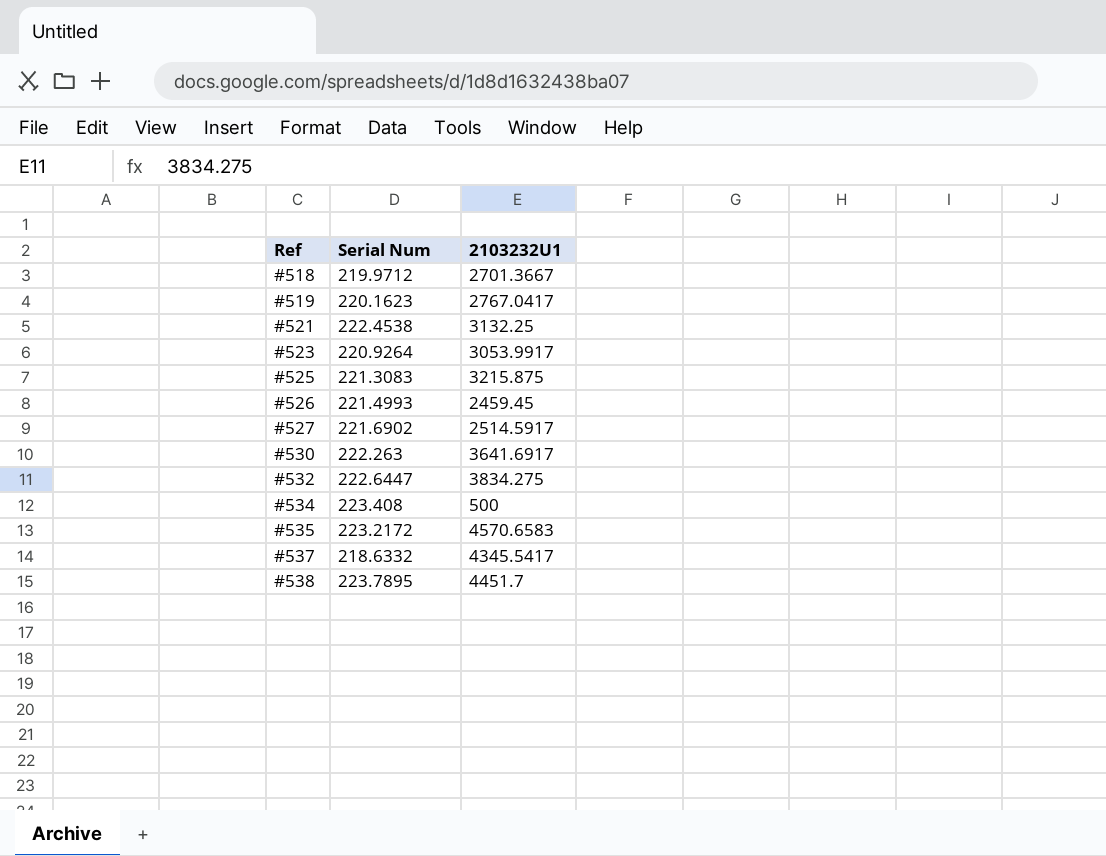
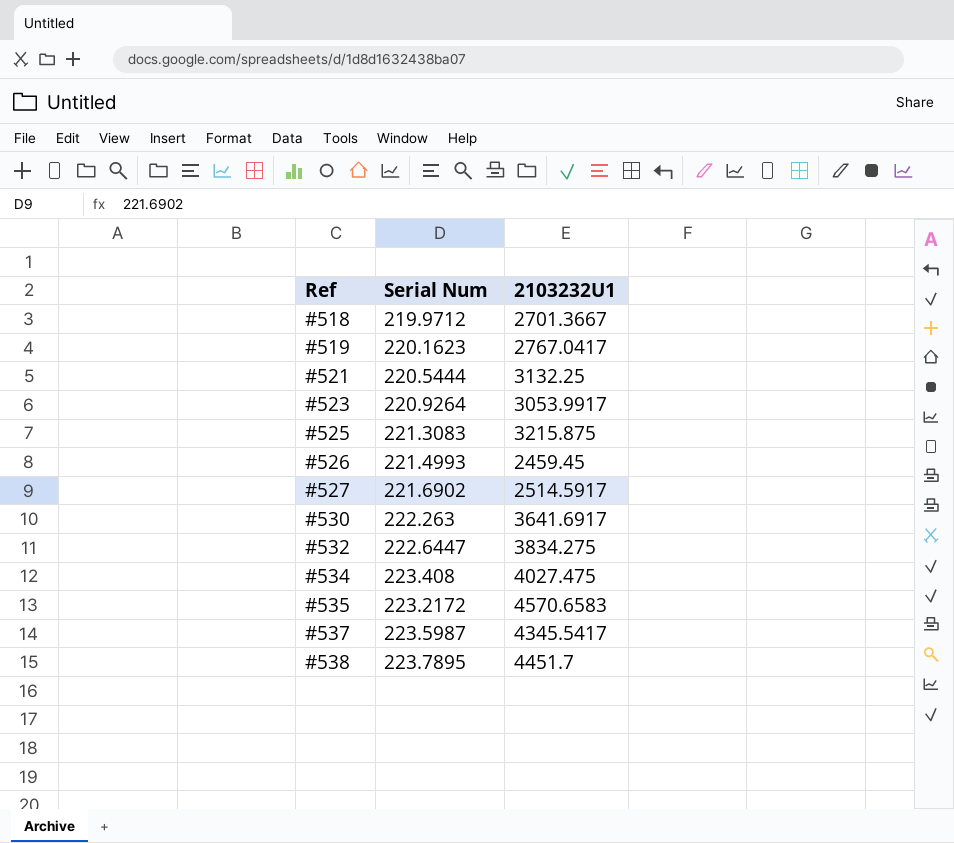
#521 | Serial Num: 222.4538 -> 220.5444
#534 | 2103232U1: 500 -> 4027.475
#537 | Serial Num: 218.6332 -> 223.5987

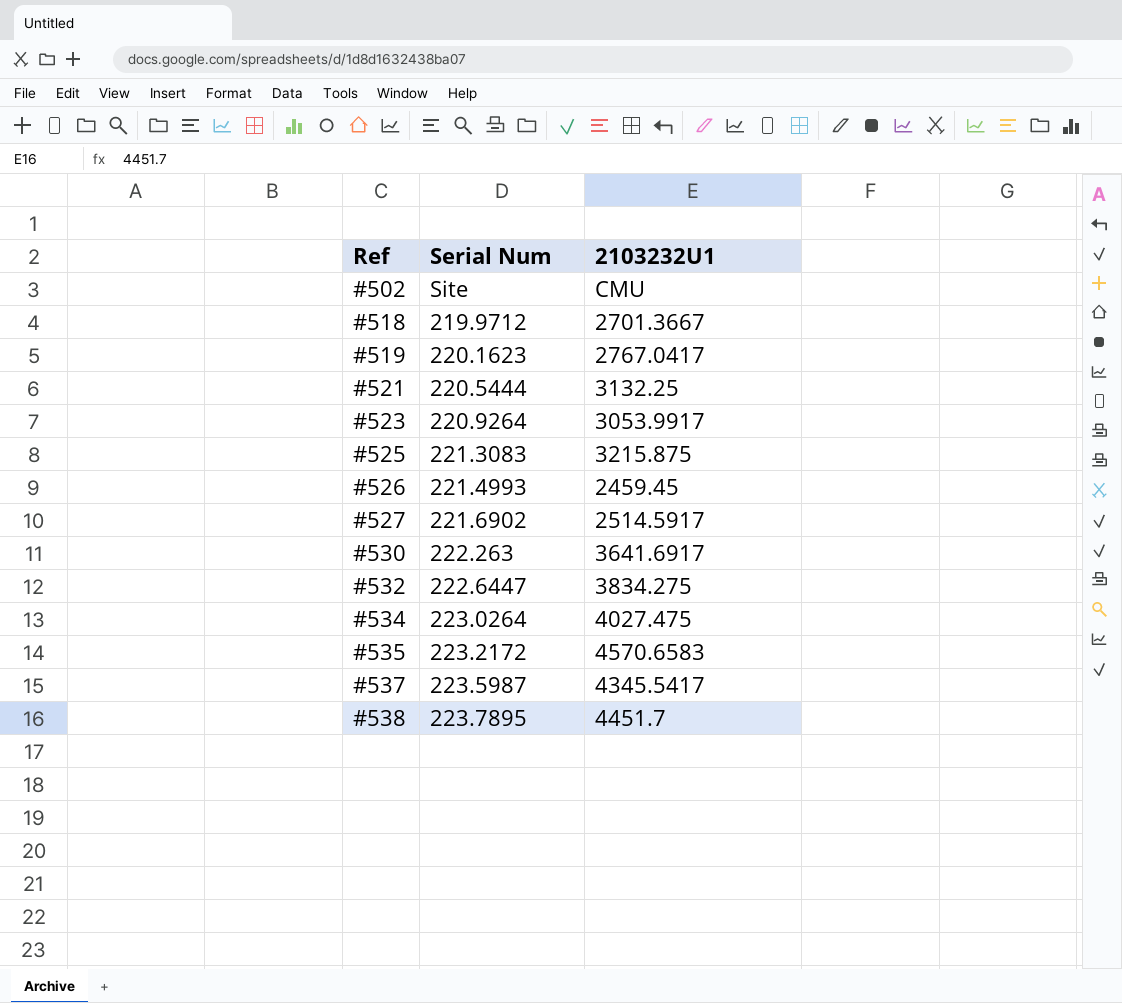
row #502: none -> Site | CMU
#534 | Serial Num: 223.408 -> 223.0264

